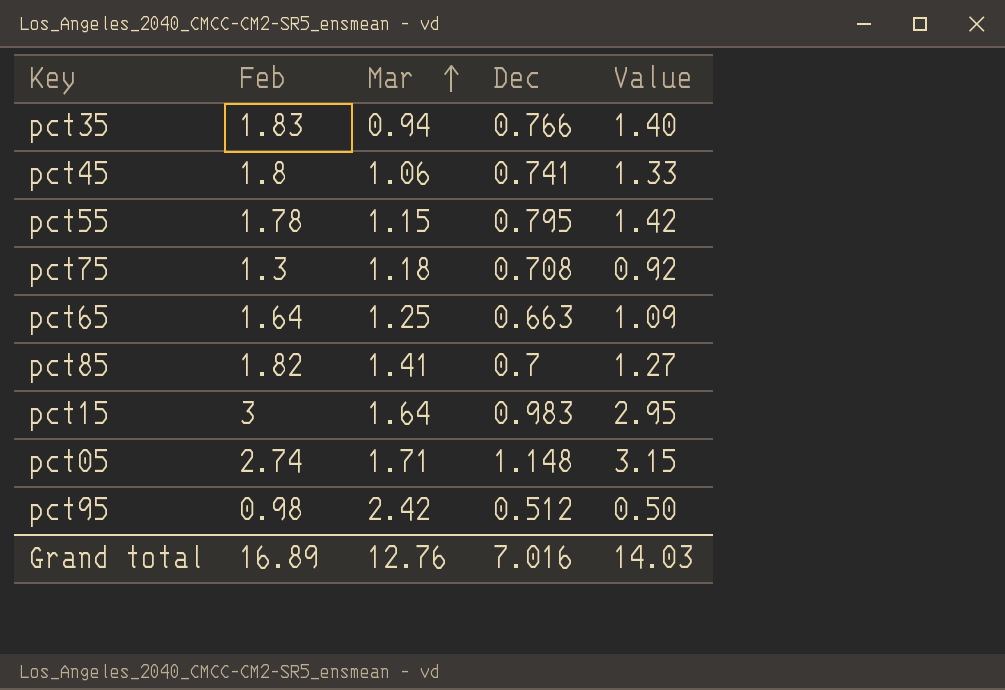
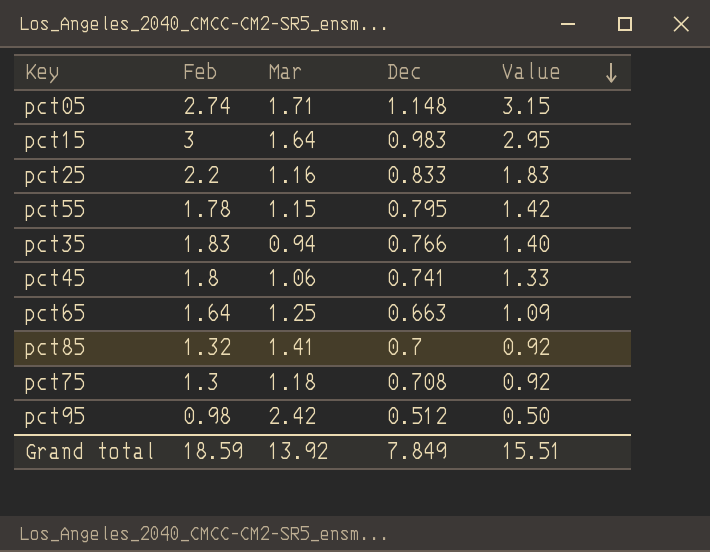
row order: Mar ascending -> Value descending
row pct25: none -> 2.2 | 1.16 | 0.833 | 1.83
pct85 | Feb: 1.82 -> 1.32
pct85 | Value: 1.27 -> 0.92
Grand total | Feb: 16.89 -> 18.59
Grand total | Mar: 12.76 -> 13.92
Grand total | Dec: 7.016 -> 7.849
Grand total | Value: 14.03 -> 15.51

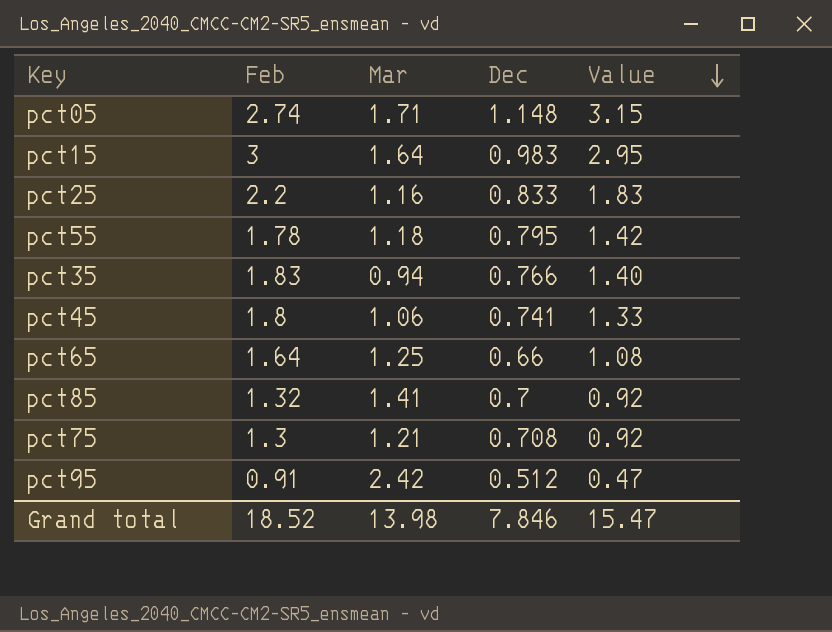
pct55 | Mar: 1.15 -> 1.18
pct65 | Dec: 0.663 -> 0.66
pct65 | Value: 1.09 -> 1.08
pct75 | Mar: 1.18 -> 1.21
pct95 | Feb: 0.98 -> 0.91
pct95 | Value: 0.50 -> 0.47
Grand total | Feb: 18.59 -> 18.52
Grand total | Mar: 13.92 -> 13.98
Grand total | Dec: 7.849 -> 7.846
Grand total | Value: 15.51 -> 15.47

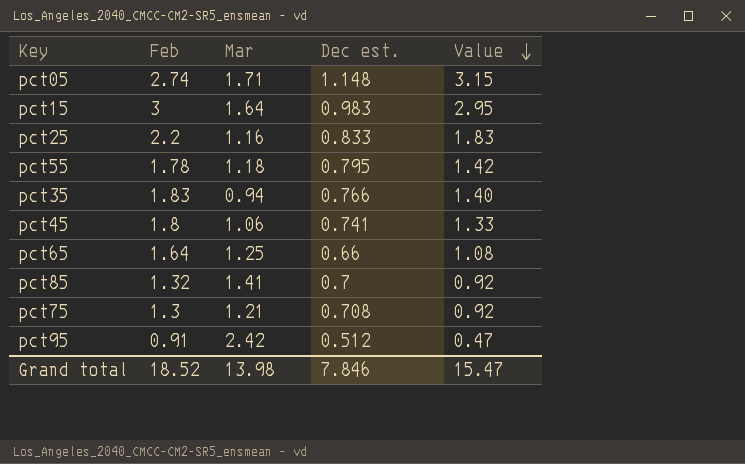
column name: Dec -> Dec est.

